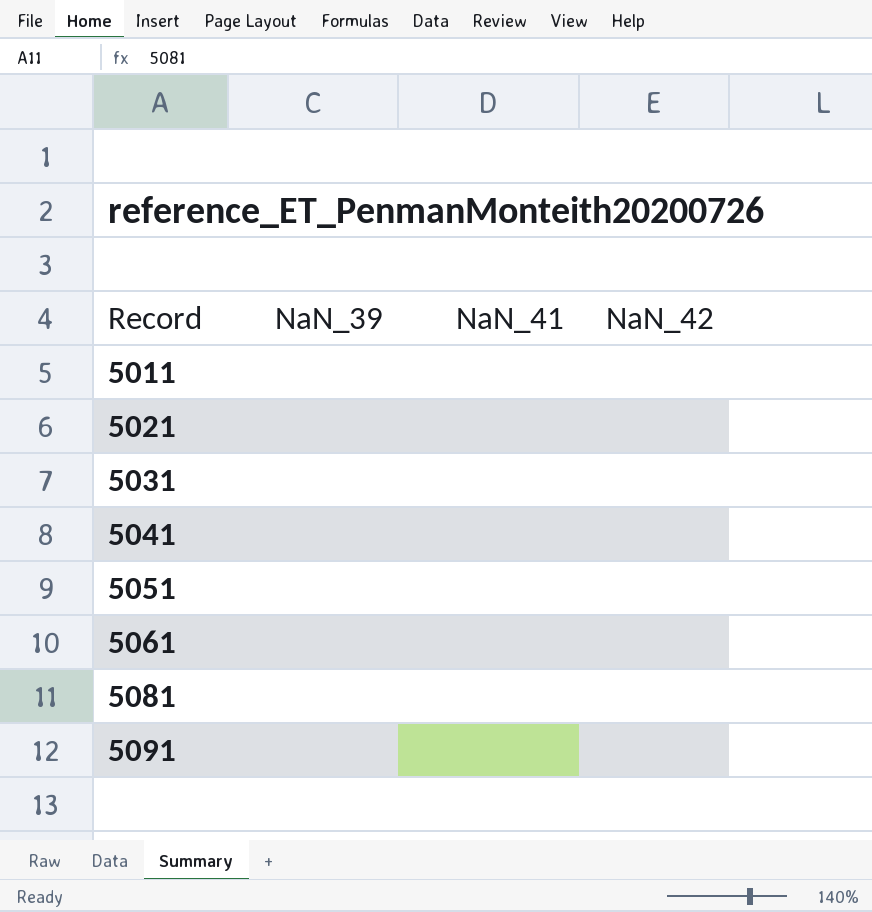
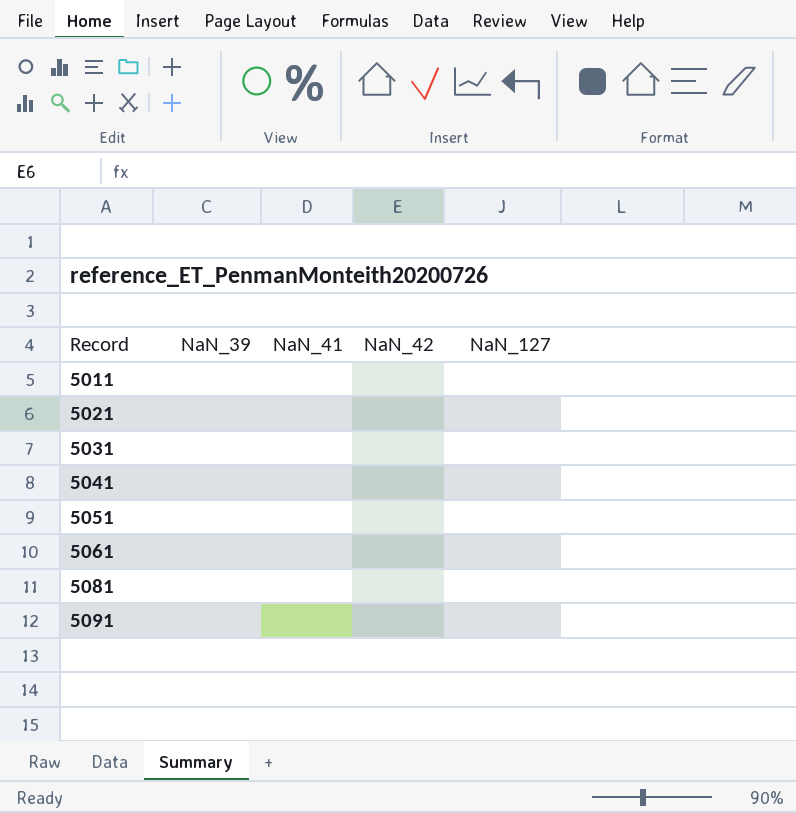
column NaN_127 | position: none -> 5

